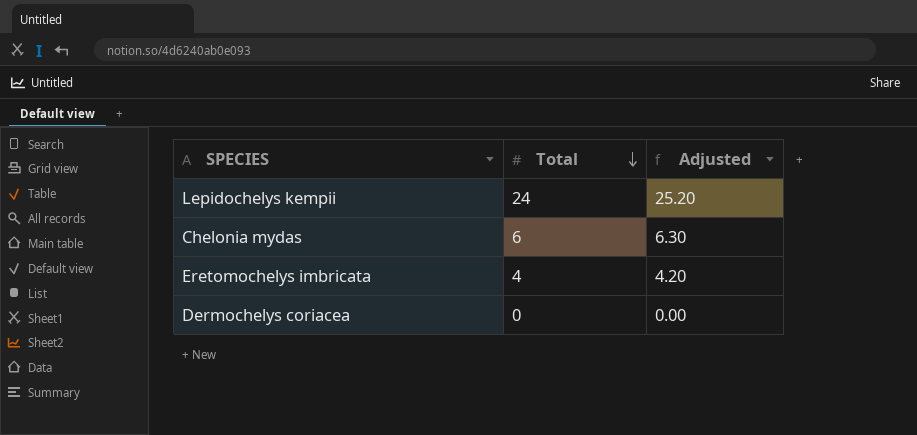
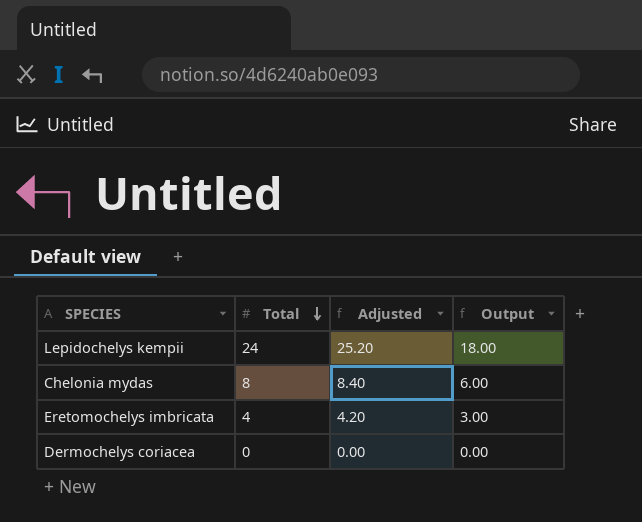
column Output | formula: none -> [Total] * 0.75
Chelonia mydas | Total: 6 -> 8
Chelonia mydas | Adjusted: 6.30 -> 8.40

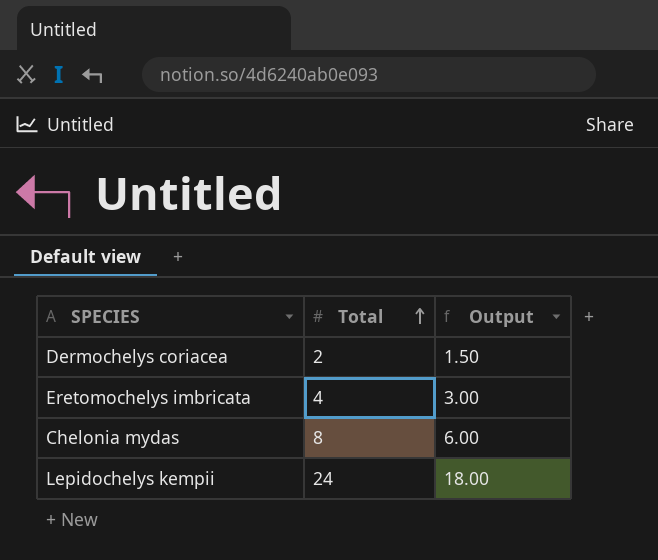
row order: Total descending -> Total ascending
column Adjusted | formula: [Total] * 1.05 -> none
Dermochelys coriacea | Total: 0 -> 2
Dermochelys coriacea | Output: 0.00 -> 1.50

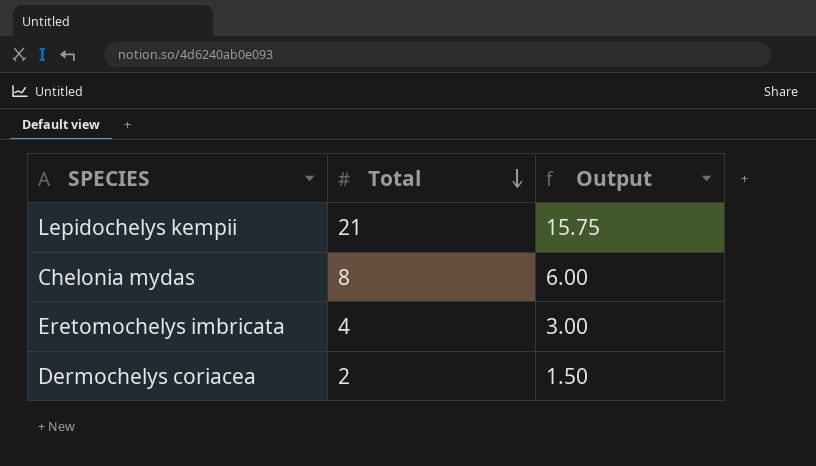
row order: Total ascending -> Total descending
Lepidochelys kempii | Total: 24 -> 21
Lepidochelys kempii | Output: 18.00 -> 15.75

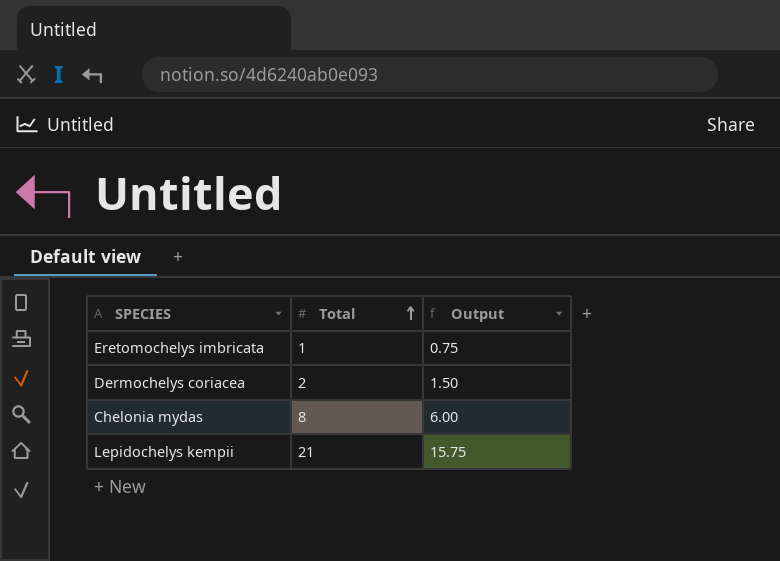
row order: Total descending -> Total ascending
Eretomochelys imbricata | Total: 4 -> 1
Eretomochelys imbricata | Output: 3.00 -> 0.75

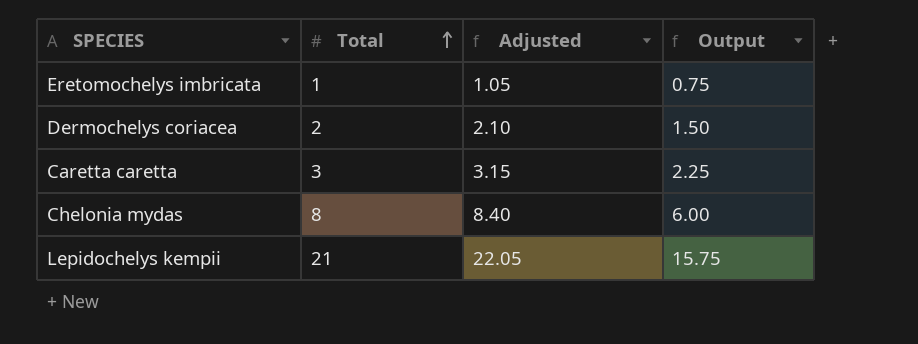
column Adjusted | formula: none -> [Total] * 1.05
row Caretta caretta: none -> 3 | 3.15 | 2.25

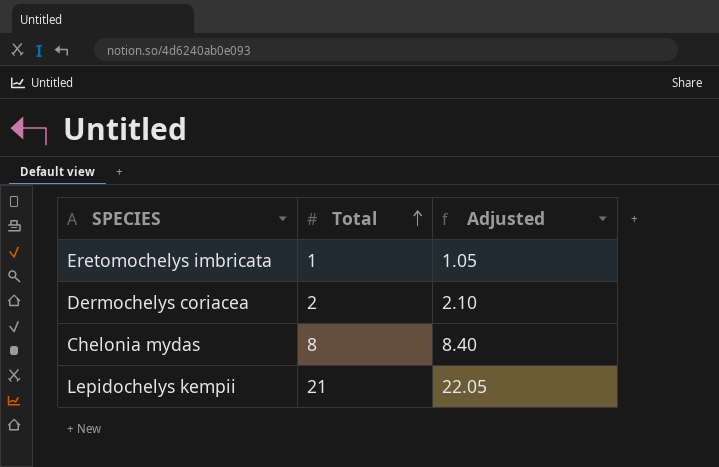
column Output | formula: [Total] * 0.75 -> none
row Caretta caretta: 3 | 3.15 | 2.25 -> none

